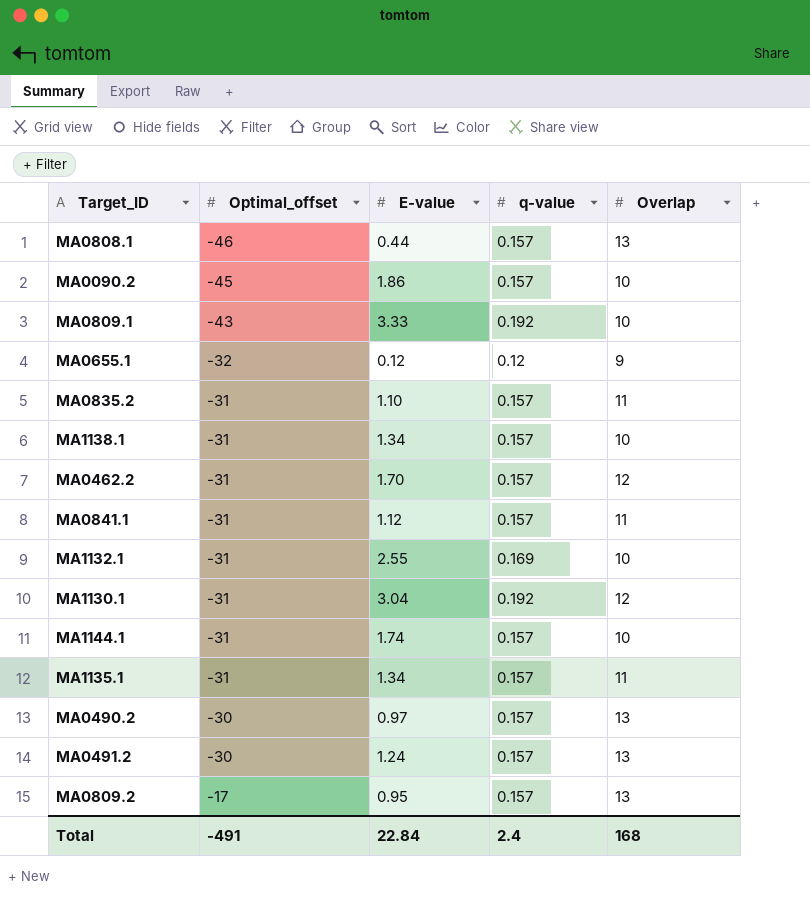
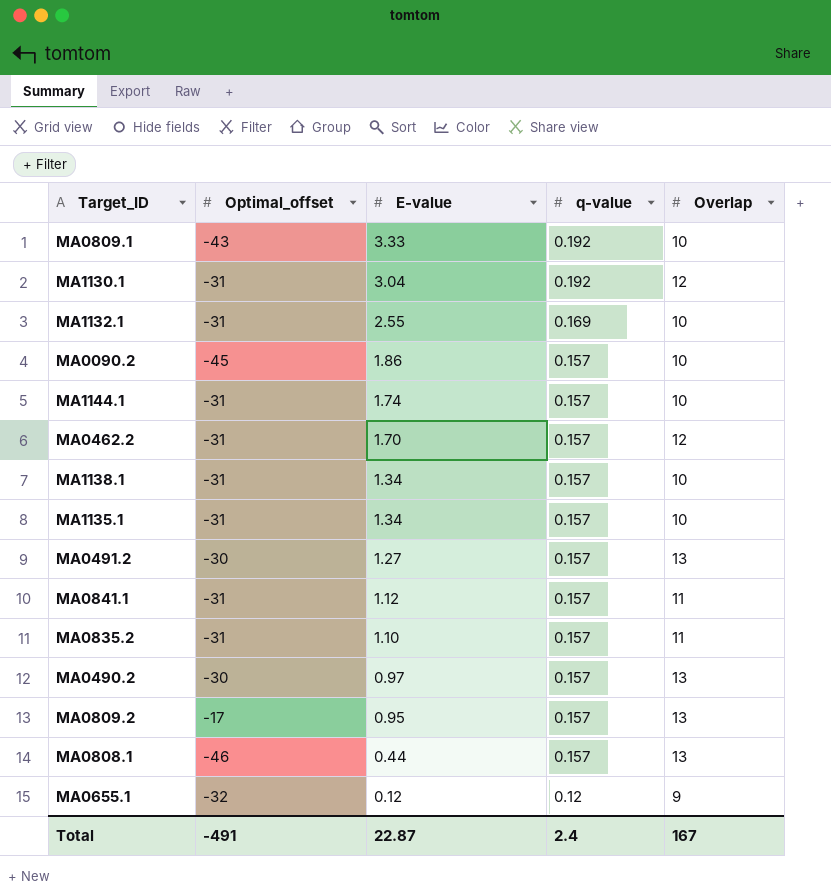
row order: Optimal_offset ascending -> E-value descending
MA1135.1 | Overlap: 11 -> 10
MA0491.2 | E-value: 1.24 -> 1.27
Total | E-value: 22.84 -> 22.87
Total | Overlap: 168 -> 167

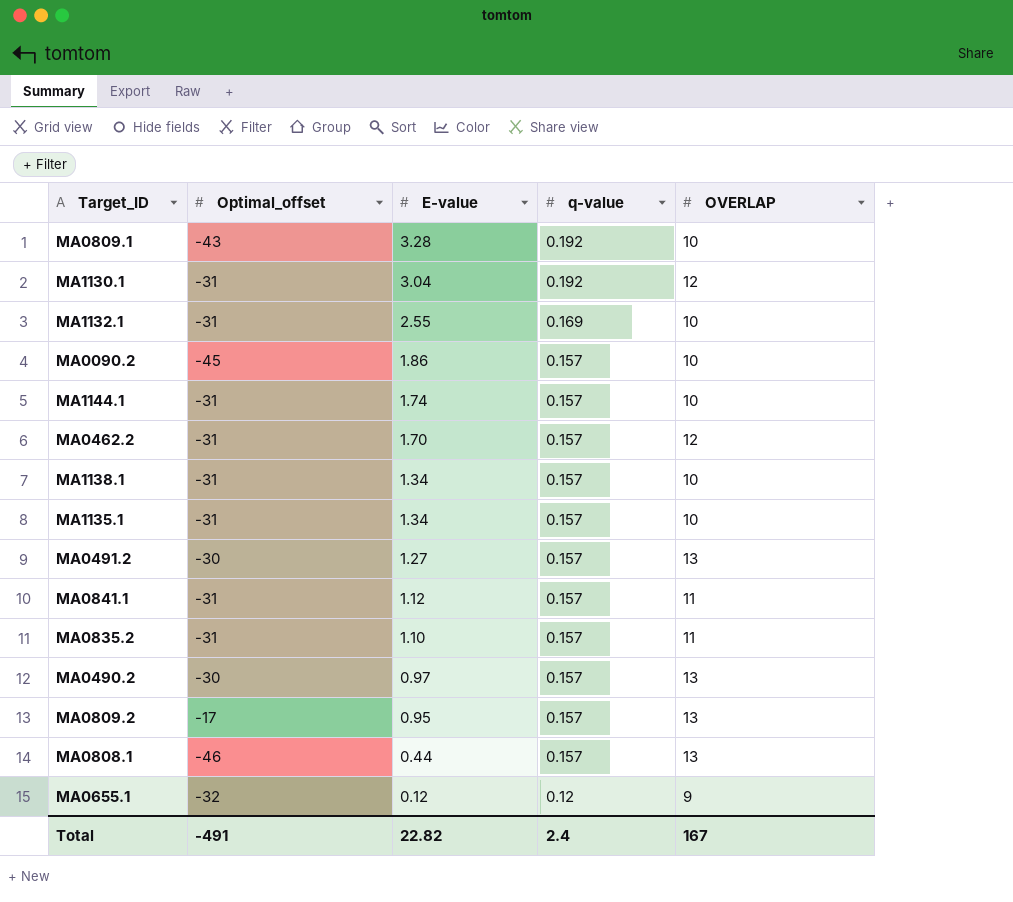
column name: Overlap -> OVERLAP
MA0809.1 | E-value: 3.33 -> 3.28
Total | E-value: 22.87 -> 22.82

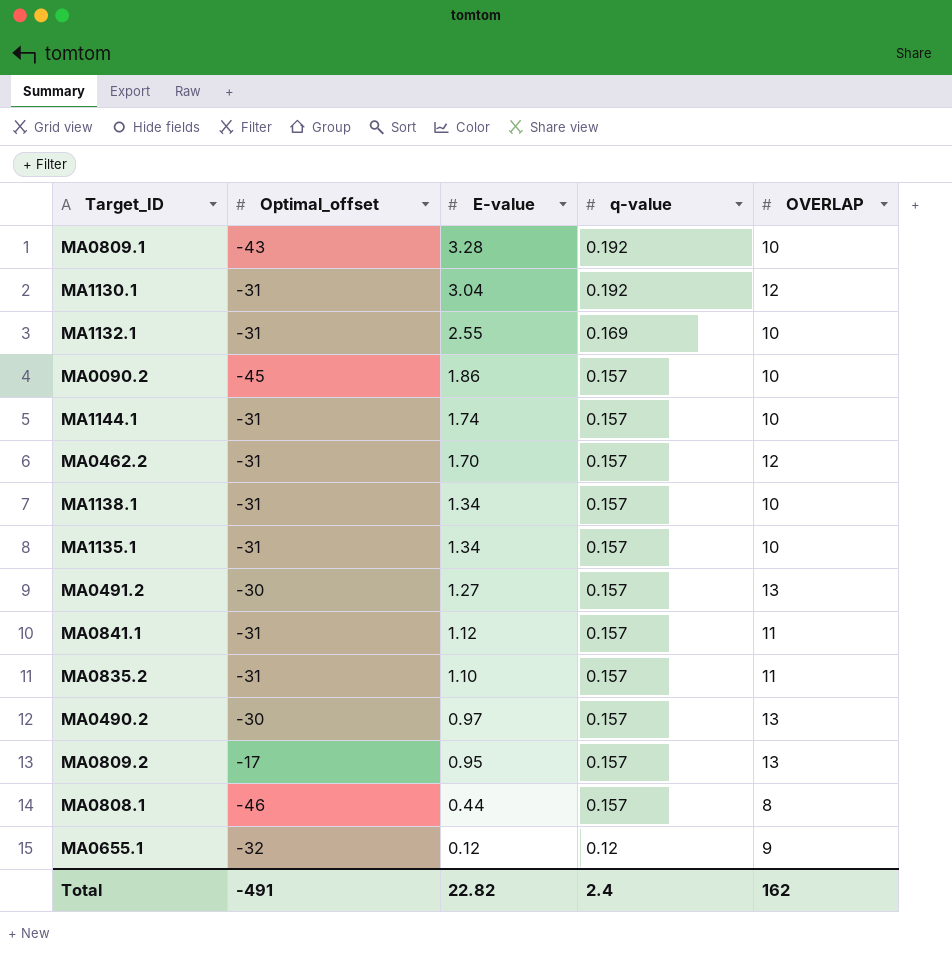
MA0808.1 | OVERLAP: 13 -> 8
Total | OVERLAP: 167 -> 162

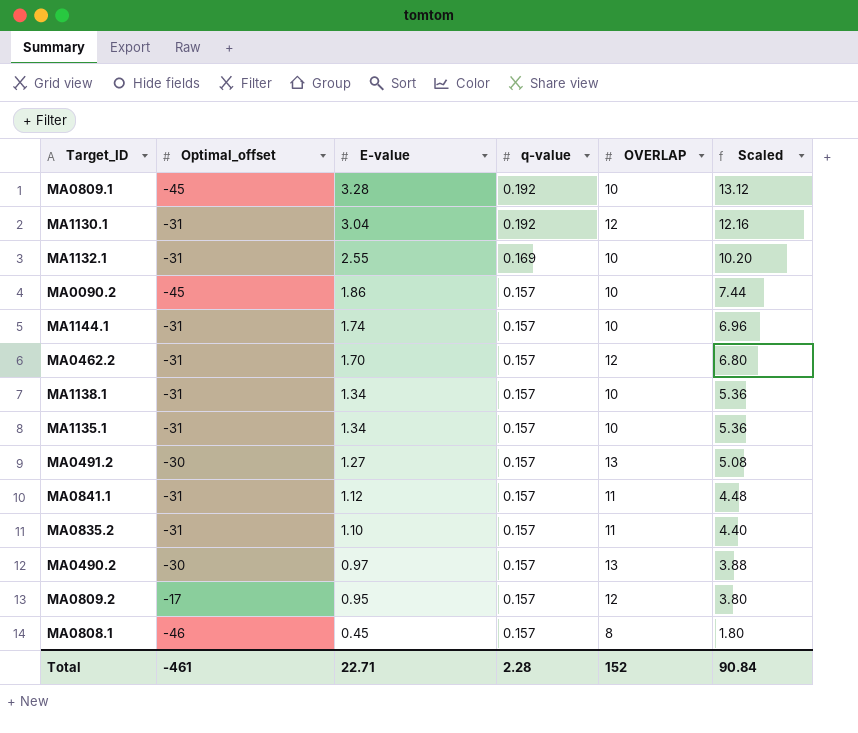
column Scaled | formula: none -> [E-value] * 4
row MA0655.1: -32 | 0.12 | 0.12 | 9 -> none
MA0809.1 | Optimal_offset: -43 -> -45
MA0809.2 | OVERLAP: 13 -> 12
MA0808.1 | E-value: 0.44 -> 0.45
Total | Optimal_offset: -491 -> -461
Total | E-value: 22.82 -> 22.71
Total | q-value: 2.4 -> 2.28
Total | OVERLAP: 162 -> 152

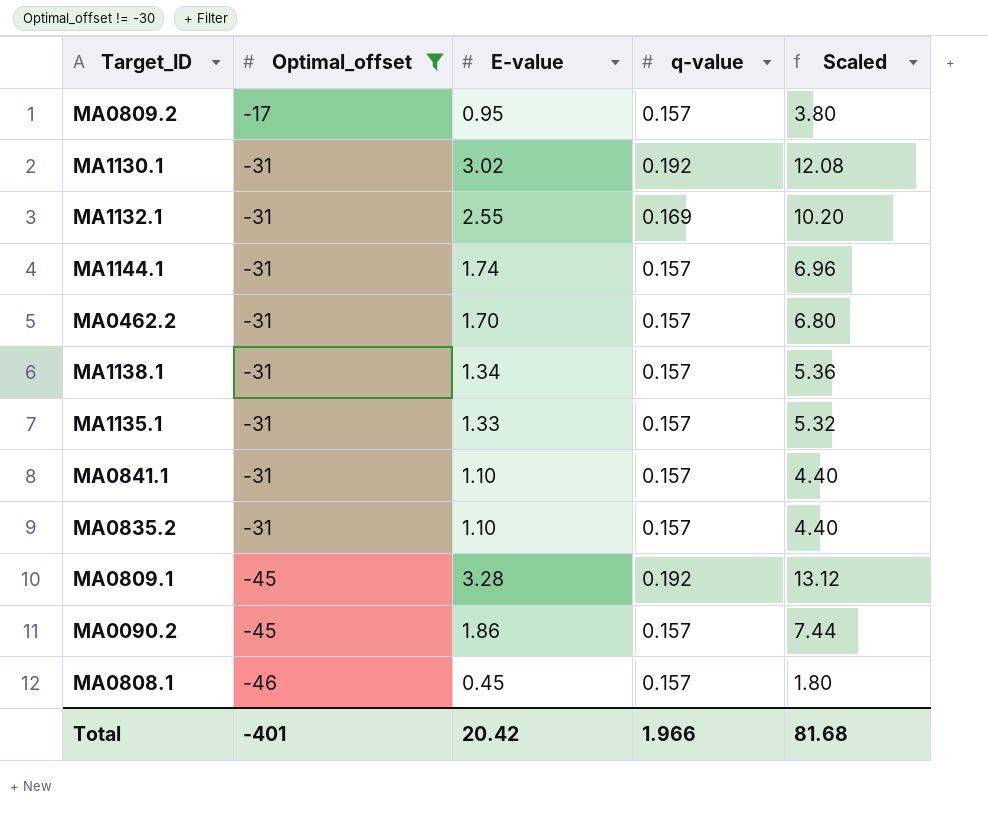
filter: none -> Optimal_offset != -30
row order: E-value descending -> Optimal_offset descending
column OVERLAP | position: 5 -> none
MA1130.1 | E-value: 3.04 -> 3.02
MA1130.1 | Scaled: 12.16 -> 12.08
MA1135.1 | E-value: 1.34 -> 1.33
MA1135.1 | Scaled: 5.36 -> 5.32
MA0841.1 | E-value: 1.12 -> 1.10
MA0841.1 | Scaled: 4.48 -> 4.40
Total | Optimal_offset: -461 -> -401
Total | E-value: 22.71 -> 20.42
Total | q-value: 2.28 -> 1.966
Total | Scaled: 90.84 -> 81.68

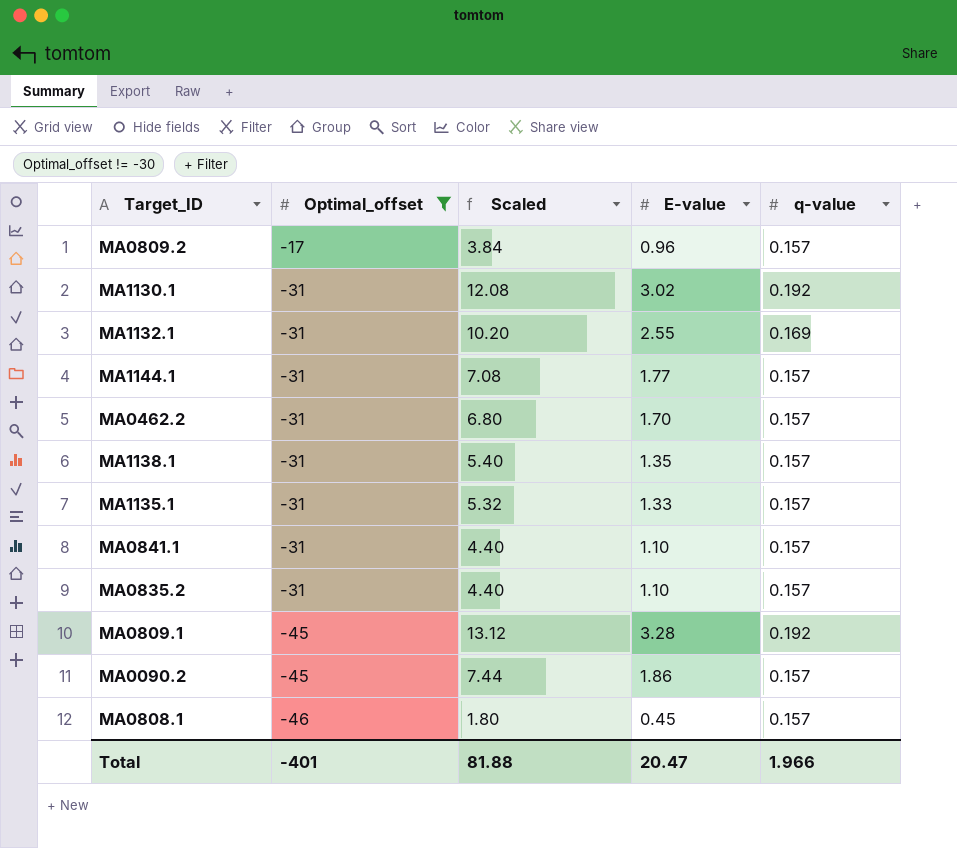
column Scaled | position: 5 -> 3
MA0809.2 | Scaled: 3.80 -> 3.84
MA0809.2 | E-value: 0.95 -> 0.96
MA1144.1 | Scaled: 6.96 -> 7.08
MA1144.1 | E-value: 1.74 -> 1.77
MA1138.1 | Scaled: 5.36 -> 5.40
MA1138.1 | E-value: 1.34 -> 1.35
Total | Scaled: 81.68 -> 81.88
Total | E-value: 20.42 -> 20.47

